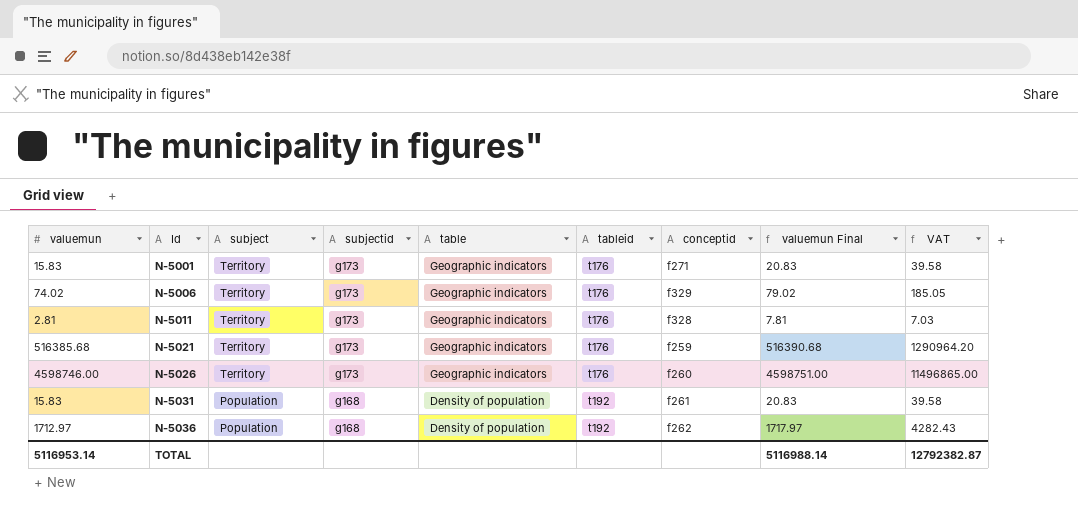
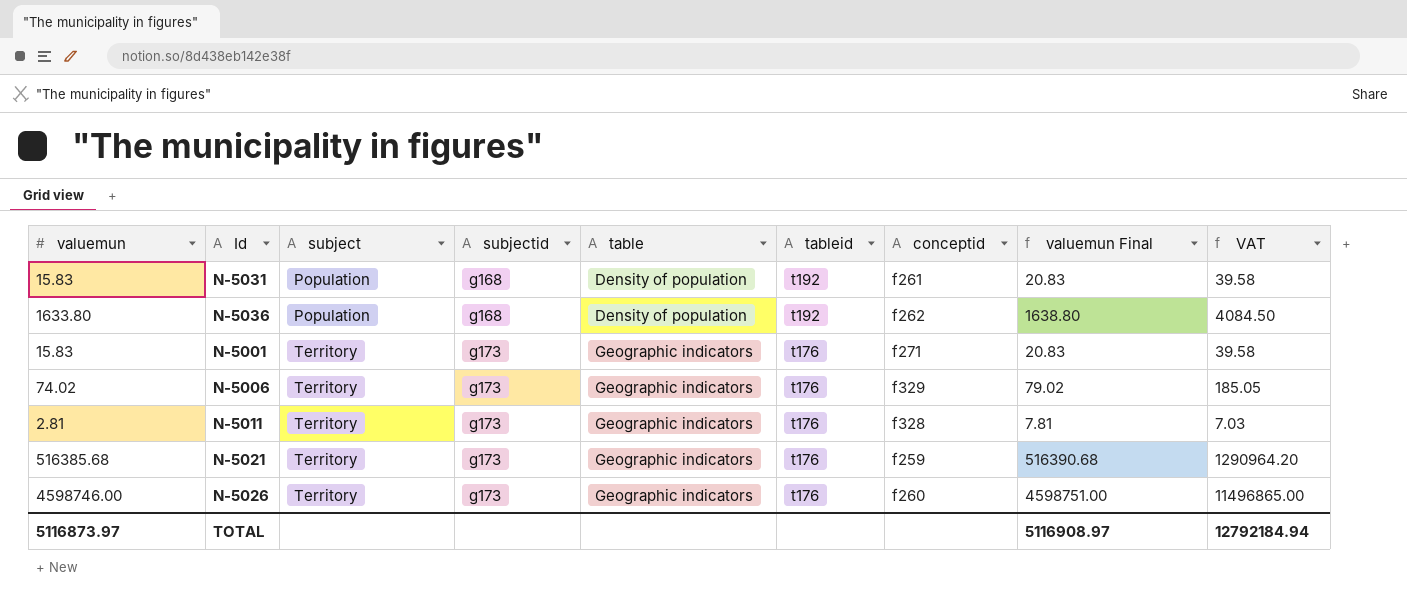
row order: Id ascending -> subject ascending
N-5036 | valuemun: 1712.97 -> 1633.80
N-5036 | valuemun Final: 1717.97 -> 1638.80
N-5036 | VAT: 4282.43 -> 4084.50
TOTAL | valuemun: 5116953.14 -> 5116873.97
TOTAL | valuemun Final: 5116988.14 -> 5116908.97
TOTAL | VAT: 12792382.87 -> 12792184.94

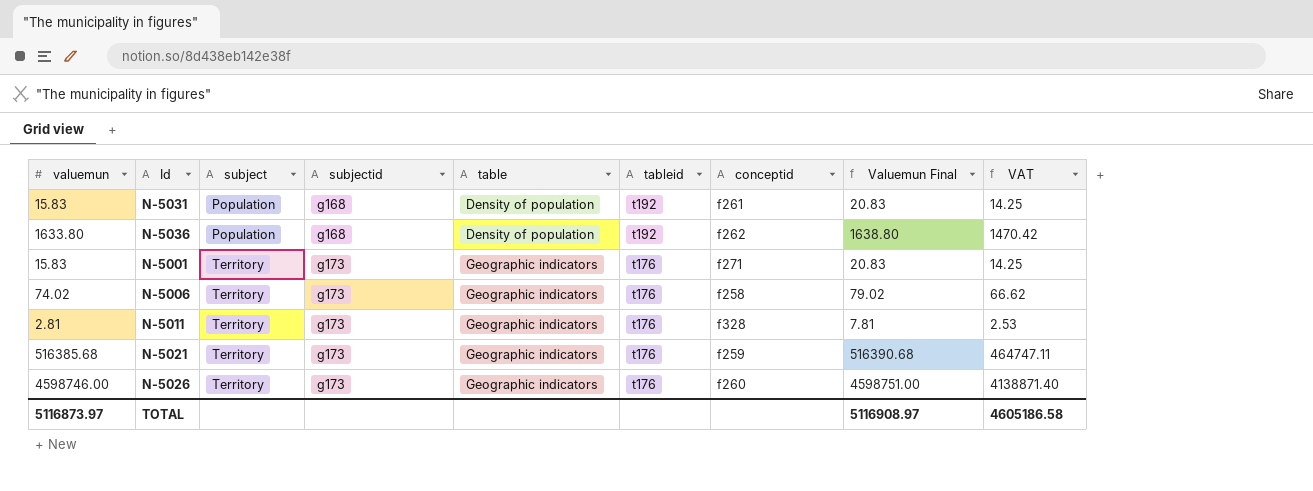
column name: valuemun Final -> Valuemun Final
column VAT | formula: [valuemun] * 2.5 -> [valuemun] * 0.9
N-5006 | conceptid: f329 -> f258
TOTAL | VAT: 12792184.94 -> 4605186.58

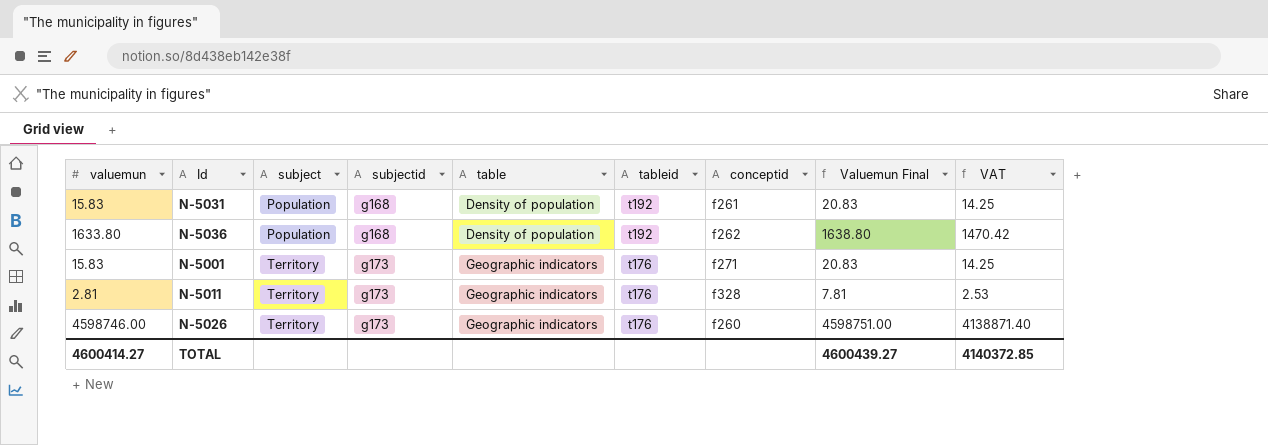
row N-5006: 74.02 | Territory | g173 | Geographic indicators | t176 | f258 | 79.02 | 66.62 -> none
row N-5021: 516385.68 | Territory | g173 | Geographic indicators | t176 | f259 | 516390.68 | 464747.11 -> none
TOTAL | valuemun: 5116873.97 -> 4600414.27
TOTAL | Valuemun Final: 5116908.97 -> 4600439.27
TOTAL | VAT: 4605186.58 -> 4140372.85

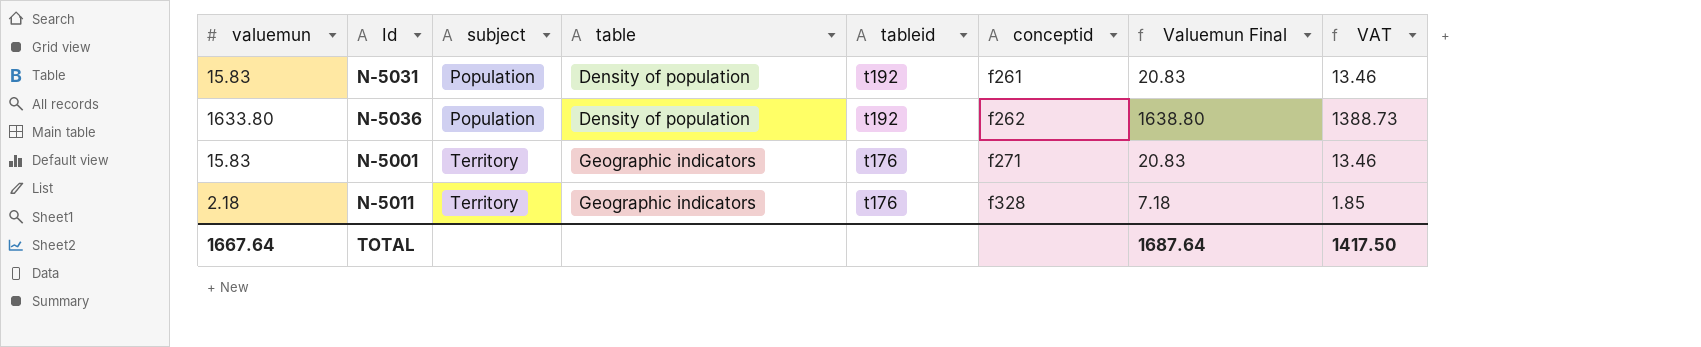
column subjectid | position: 4 -> none
column VAT | formula: [valuemun] * 0.9 -> [valuemun] * 0.85
row N-5026: 4598746.00 | Territory | g173 | Geographic indicators | t176 | f260 | 4598751.00 | 4138871.40 -> none
N-5011 | valuemun: 2.81 -> 2.18
N-5011 | Valuemun Final: 7.81 -> 7.18
TOTAL | valuemun: 4600414.27 -> 1667.64
TOTAL | Valuemun Final: 4600439.27 -> 1687.64
TOTAL | VAT: 4140372.85 -> 1417.50

